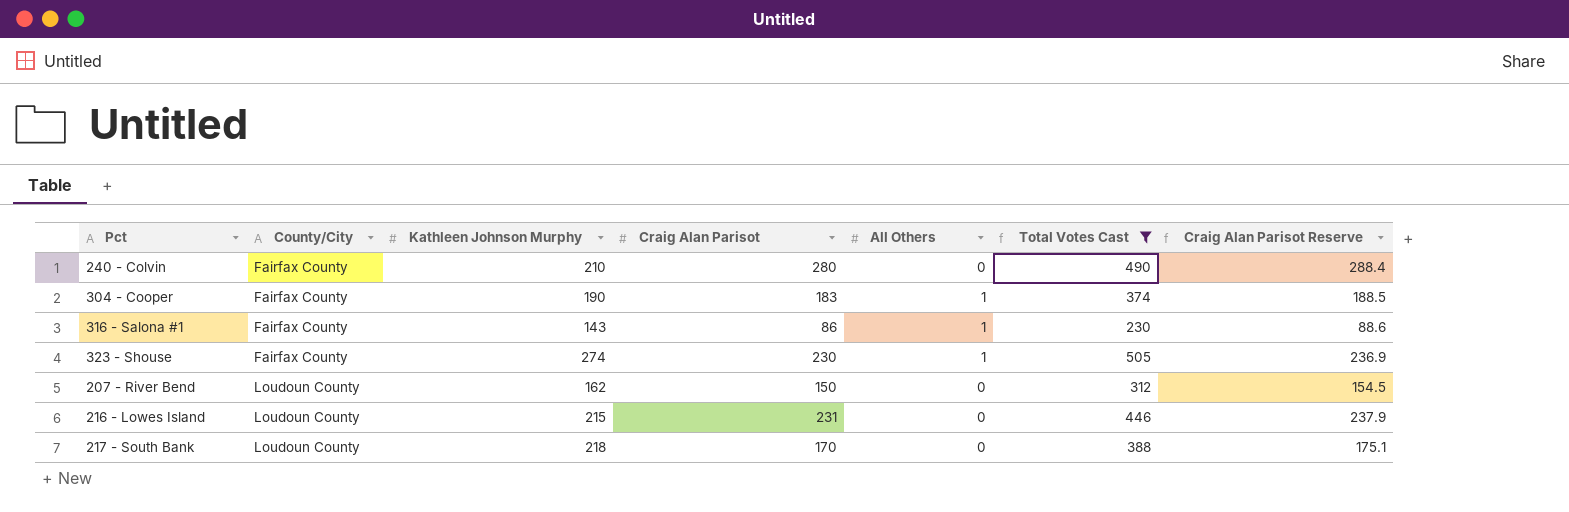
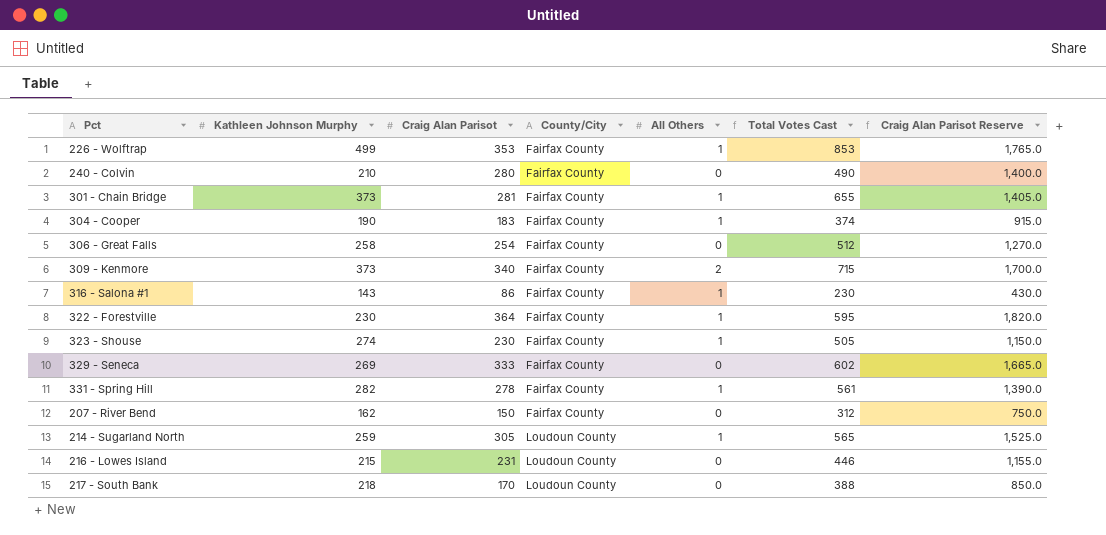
filter: Total Votes Cast <= 505 -> none
column County/City | position: 2 -> 4
column Craig Alan Parisot Reserve | formula: [Craig Alan Parisot] * 1.03 -> [Craig Alan Parisot] * 5
207 - River Bend | County/City: Loudoun County -> Fairfax County

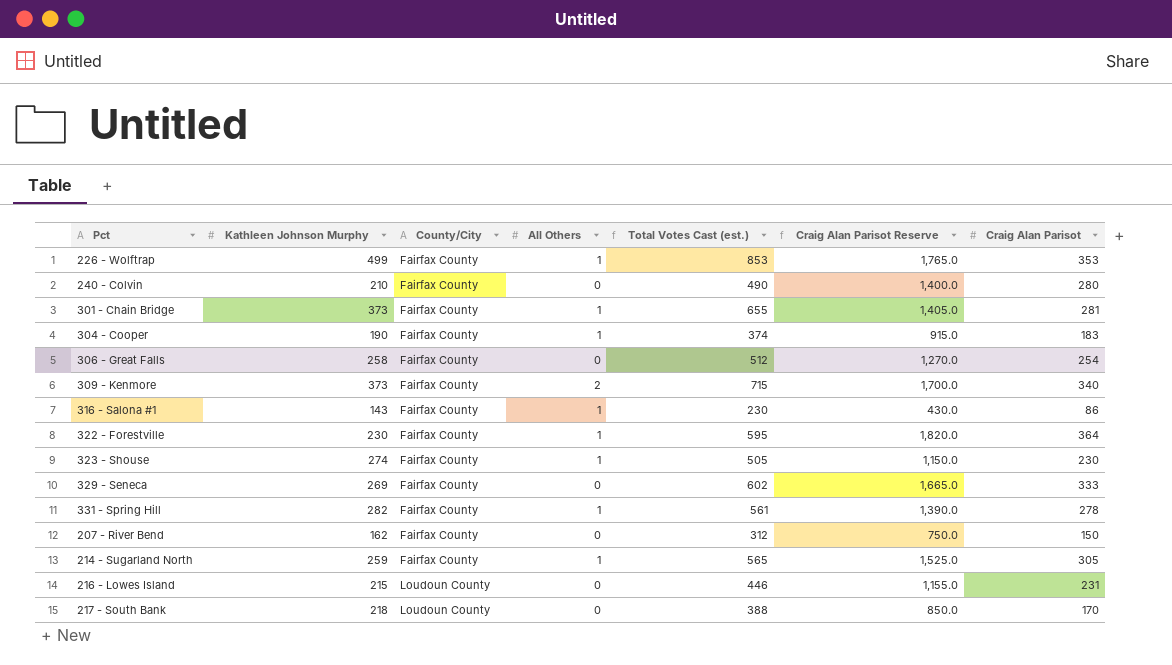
column name: Total Votes Cast -> Total Votes Cast (est.)
column Craig Alan Parisot | position: 3 -> 7
214 - Sugarland North | County/City: Loudoun County -> Fairfax County

